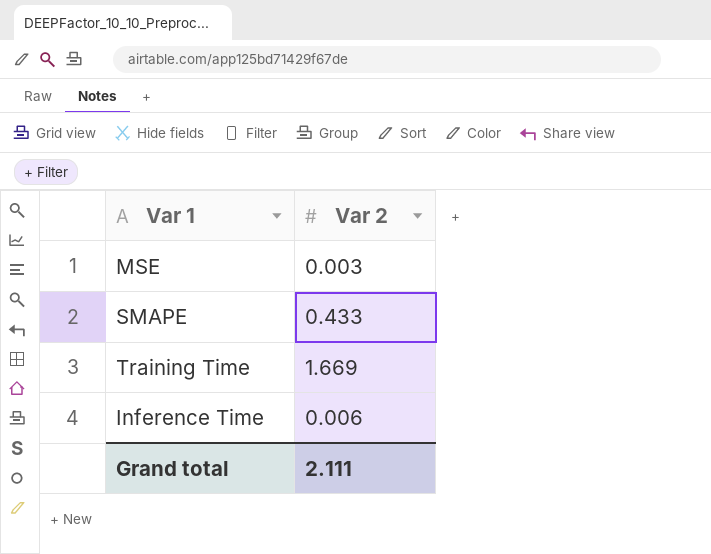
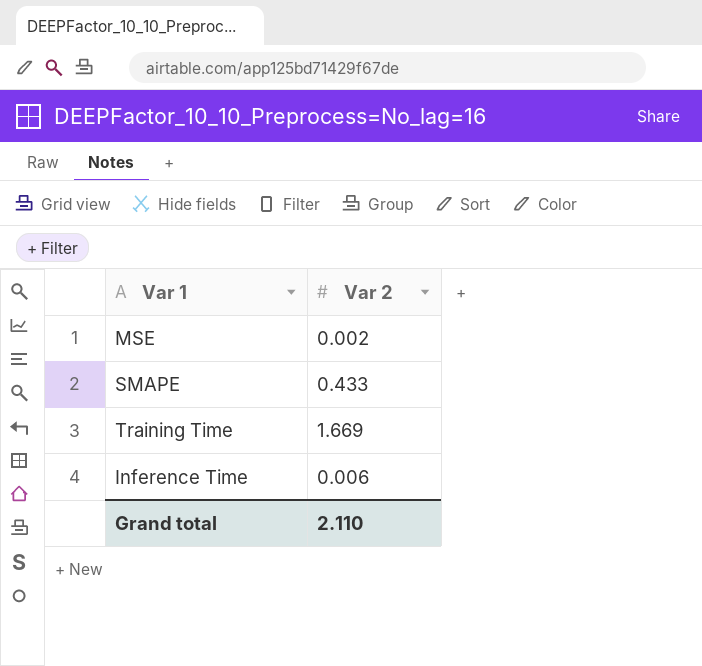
MSE | Var 2: 0.003 -> 0.002
Grand total | Var 2: 2.111 -> 2.110

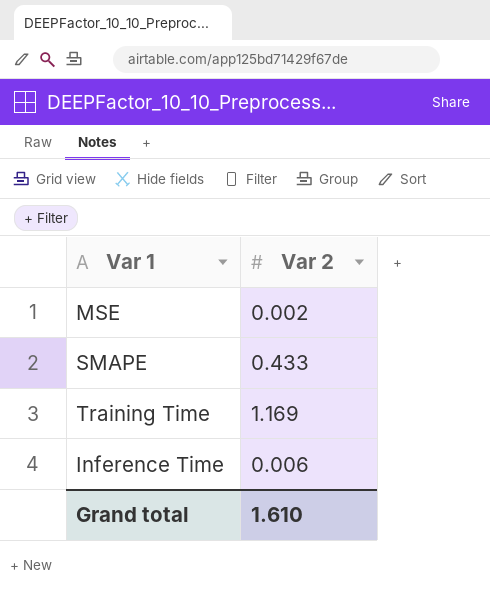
Training Time | Var 2: 1.669 -> 1.169
Grand total | Var 2: 2.110 -> 1.610

